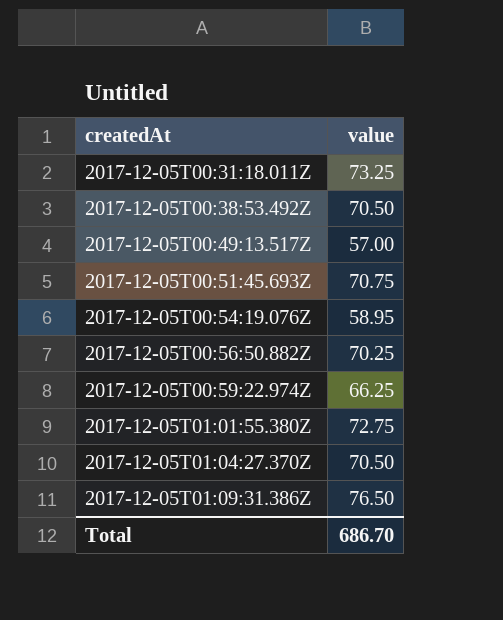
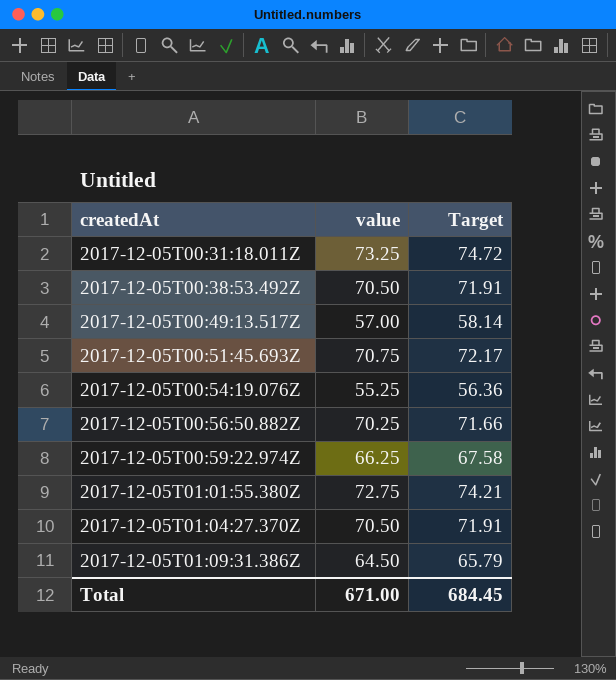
column Target | formula: none -> [value] * 1.02
2017-12-05T00:54:19.076Z | value: 58.95 -> 55.25
2017-12-05T01:09:31.386Z | value: 76.50 -> 64.50
Total | value: 686.70 -> 671.00

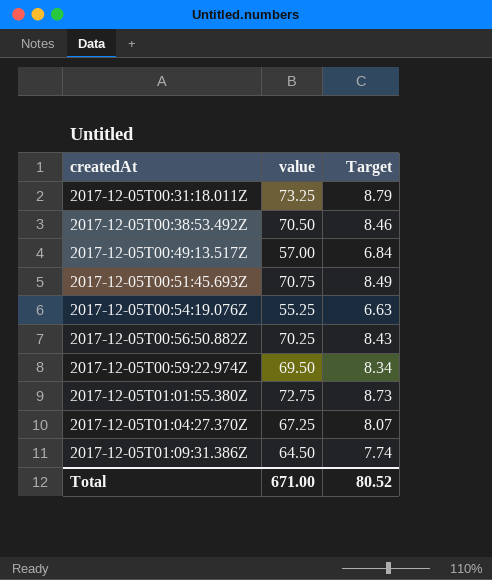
column Target | formula: [value] * 1.02 -> [value] * 0.12
2017-12-05T00:59:22.974Z | value: 66.25 -> 69.50
2017-12-05T01:04:27.370Z | value: 70.50 -> 67.25
Total | Target: 684.45 -> 80.52

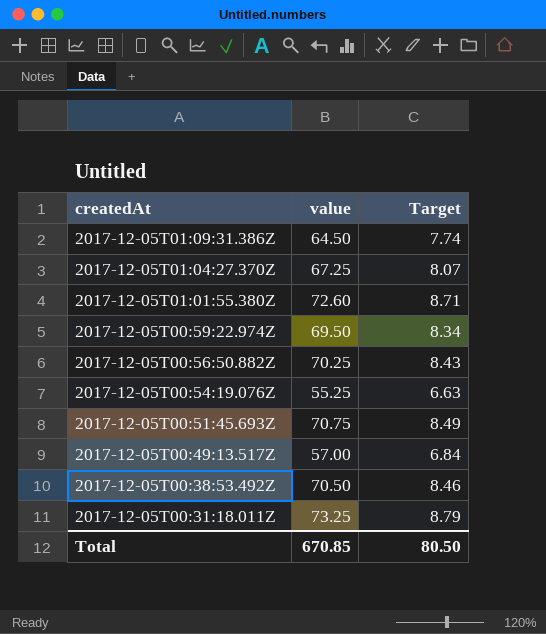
row order: createdAt ascending -> createdAt descending
2017-12-05T01:01:55.380Z | value: 72.75 -> 72.60
2017-12-05T01:01:55.380Z | Target: 8.73 -> 8.71
Total | value: 671.00 -> 670.85
Total | Target: 80.52 -> 80.50

